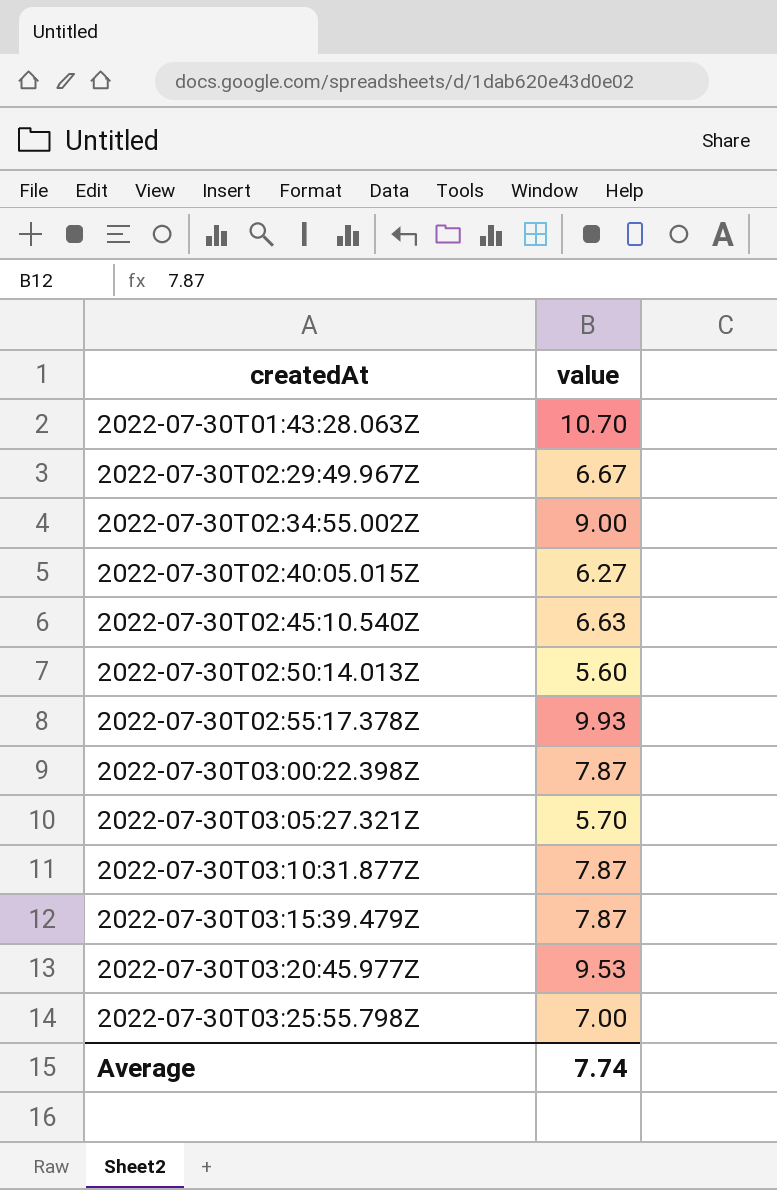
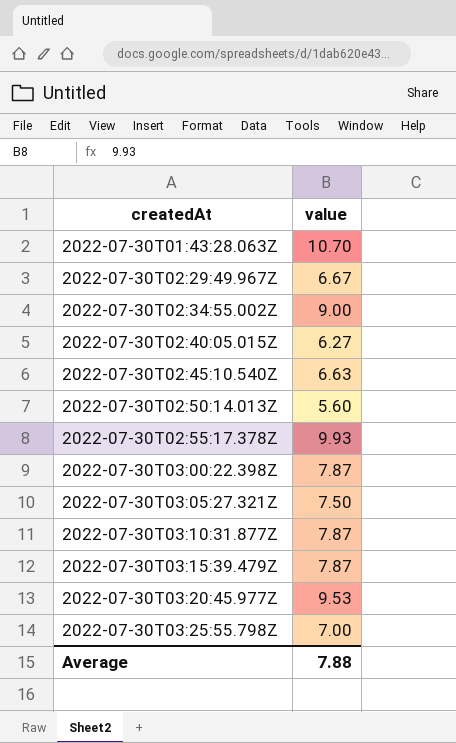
2022-07-30T03:05:27.321Z | value: 5.70 -> 7.50
Average | value: 7.74 -> 7.88

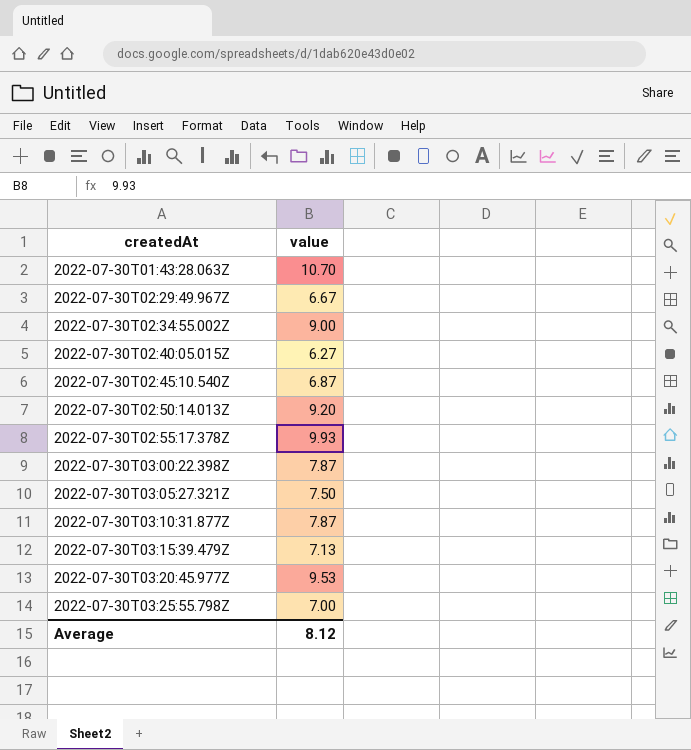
2022-07-30T02:45:10.540Z | value: 6.63 -> 6.87
2022-07-30T02:50:14.013Z | value: 5.60 -> 9.20
2022-07-30T03:15:39.479Z | value: 7.87 -> 7.13
Average | value: 7.88 -> 8.12

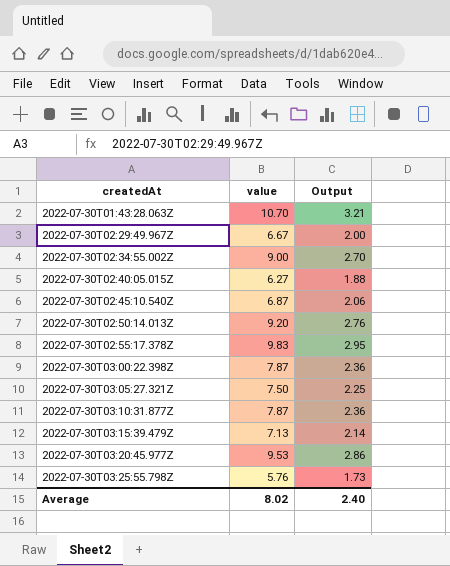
column Output | formula: none -> [value] * 0.3
2022-07-30T02:55:17.378Z | value: 9.93 -> 9.83
2022-07-30T03:25:55.798Z | value: 7.00 -> 5.76
Average | value: 8.12 -> 8.02

